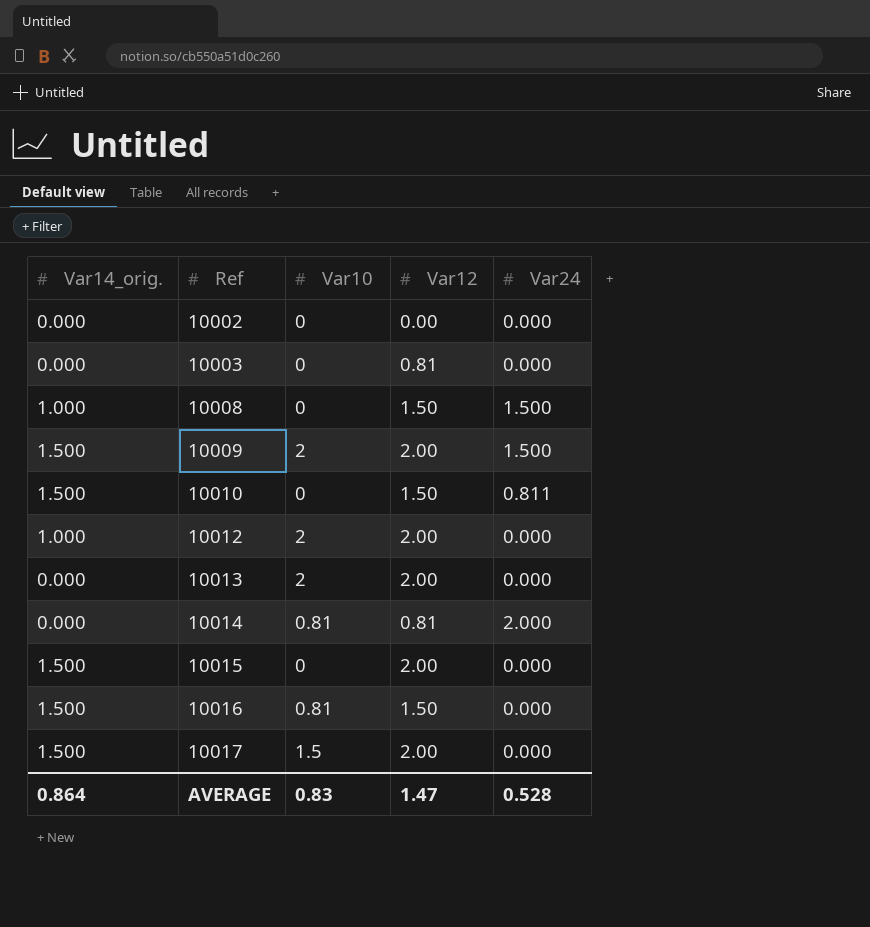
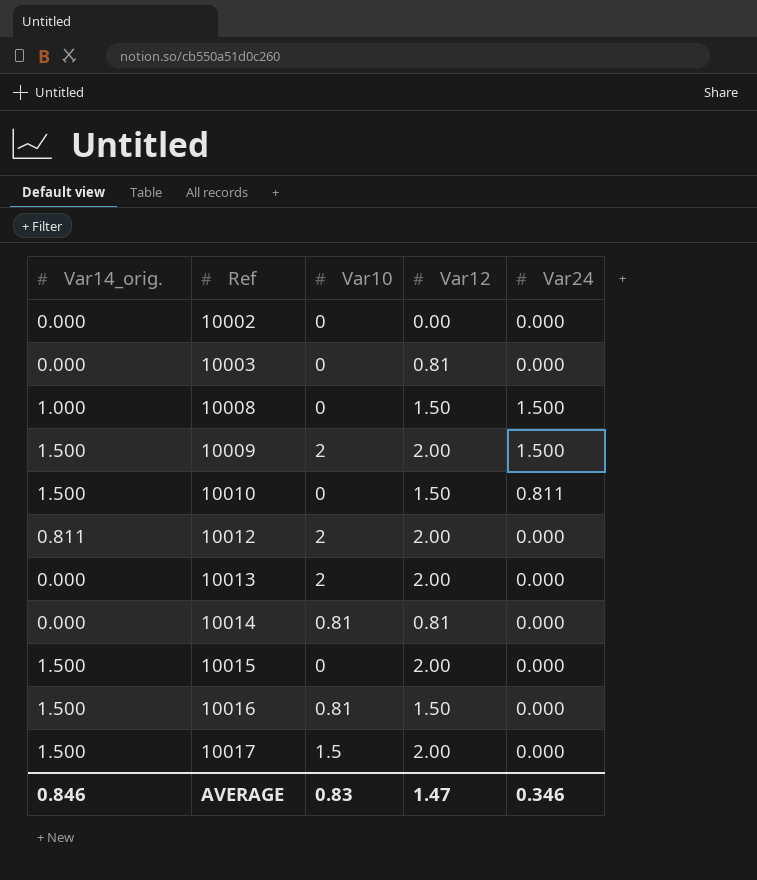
10012 | Var14_orig.: 1.000 -> 0.811
10014 | Var24: 2.000 -> 0.000
AVERAGE | Var14_orig.: 0.864 -> 0.846
AVERAGE | Var24: 0.528 -> 0.346

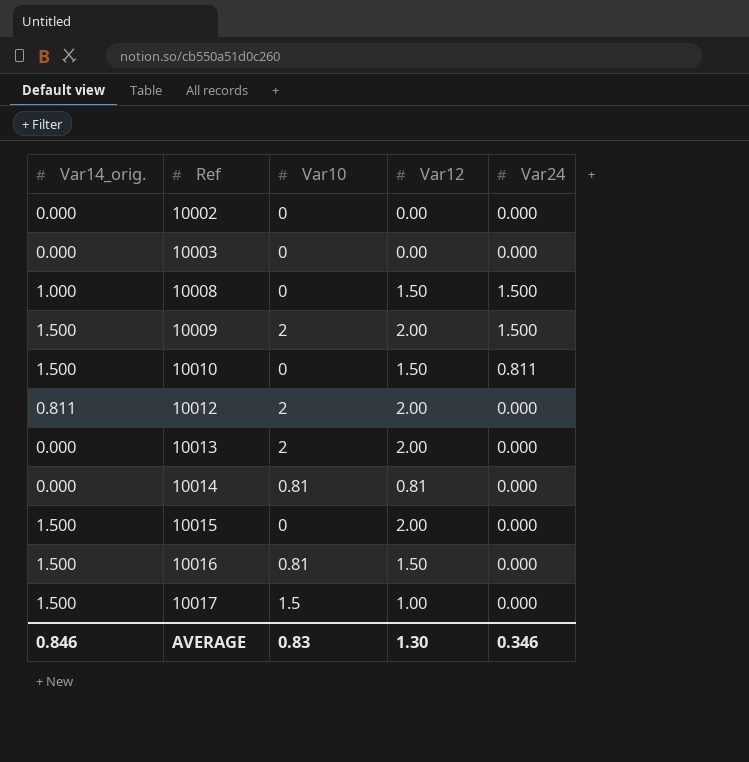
10003 | Var12: 0.81 -> 0.00
10017 | Var12: 2.00 -> 1.00
AVERAGE | Var12: 1.47 -> 1.30

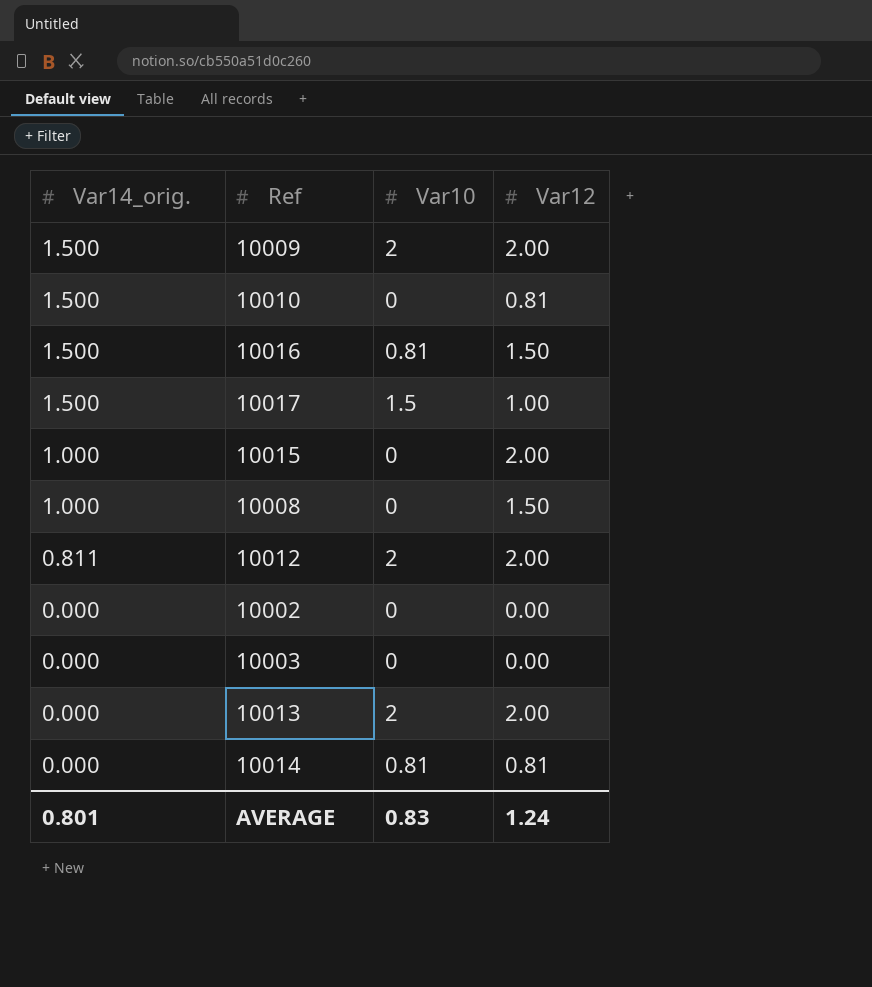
row order: Ref ascending -> Var14_orig. descending
column Var24 | position: 5 -> none
10010 | Var12: 1.50 -> 0.81
10015 | Var14_orig.: 1.500 -> 1.000
AVERAGE | Var14_orig.: 0.846 -> 0.801
AVERAGE | Var12: 1.30 -> 1.24

